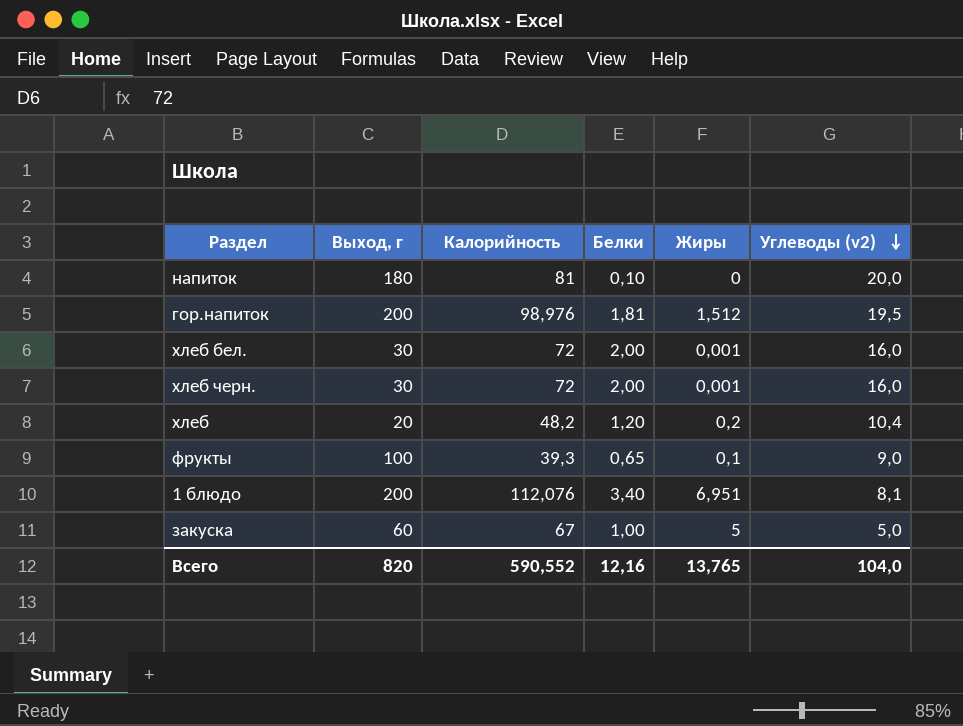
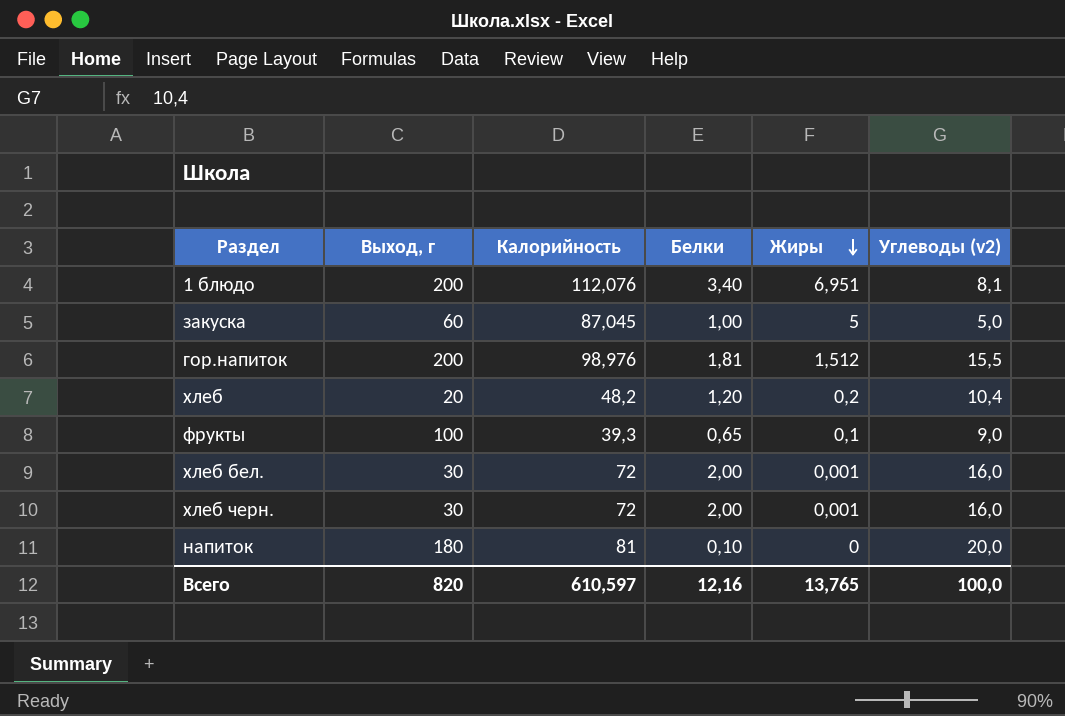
row order: Углеводы (v2) descending -> Жиры descending
закуска | Калорийность: 67 -> 87,045
гор.напиток | Углеводы (v2): 19,5 -> 15,5
Всего | Калорийность: 590,552 -> 610,597
Всего | Углеводы (v2): 104,0 -> 100,0

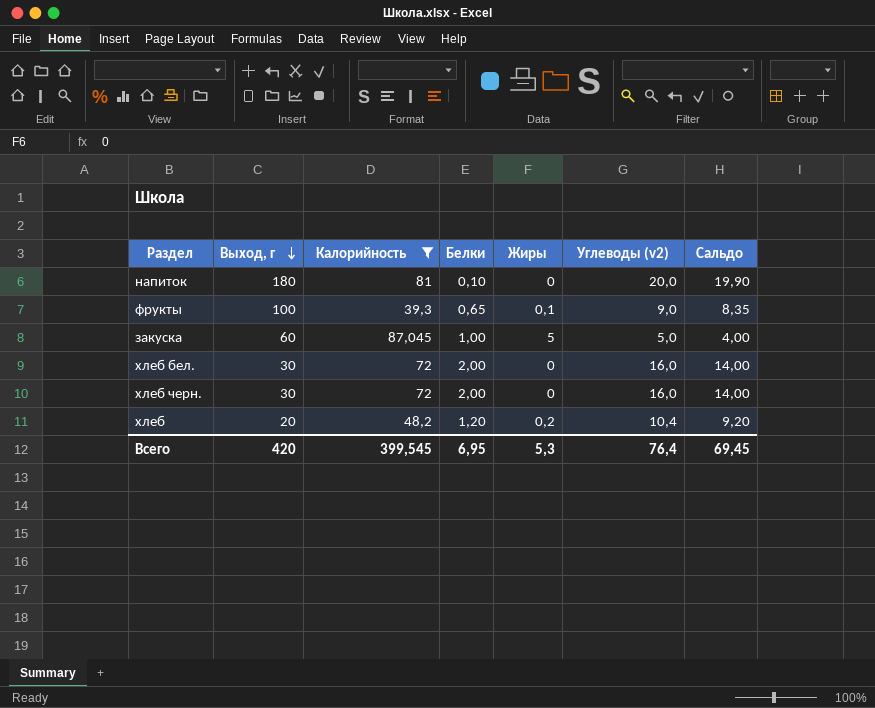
filter: none -> Калорийность <= 87,045
row order: Жиры descending -> Выход, г descending
column Сальдо | formula: none -> [Углеводы (v2)] - [Белки]
хлеб бел. | Жиры: 0,001 -> 0
хлеб черн. | Жиры: 0,001 -> 0
Всего | Выход, г: 820 -> 420
Всего | Калорийность: 610,597 -> 399,545
Всего | Белки: 12,16 -> 6,95
Всего | Жиры: 13,765 -> 5,3
Всего | Углеводы (v2): 100,0 -> 76,4

